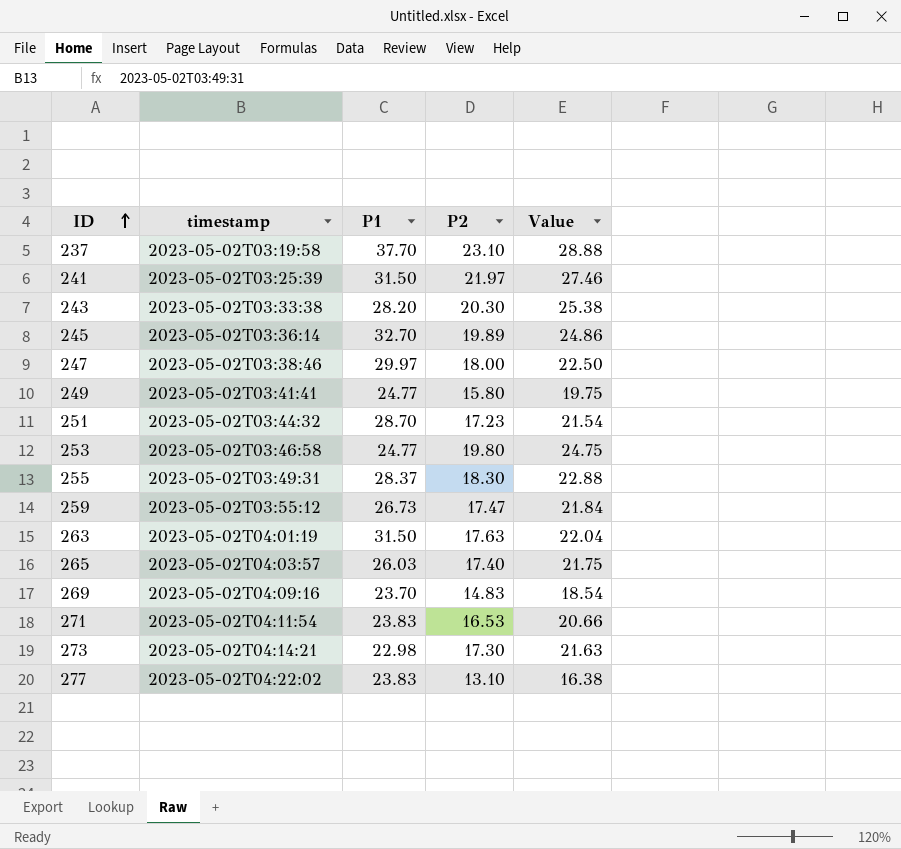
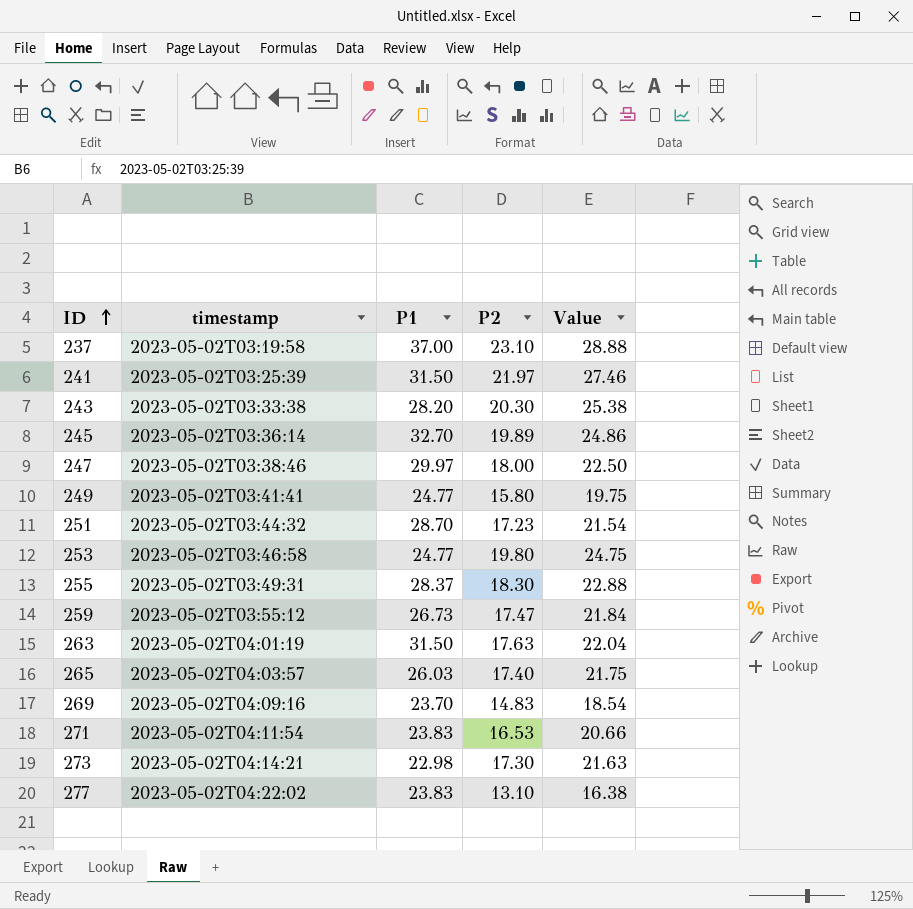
237 | P1: 37.70 -> 37.00

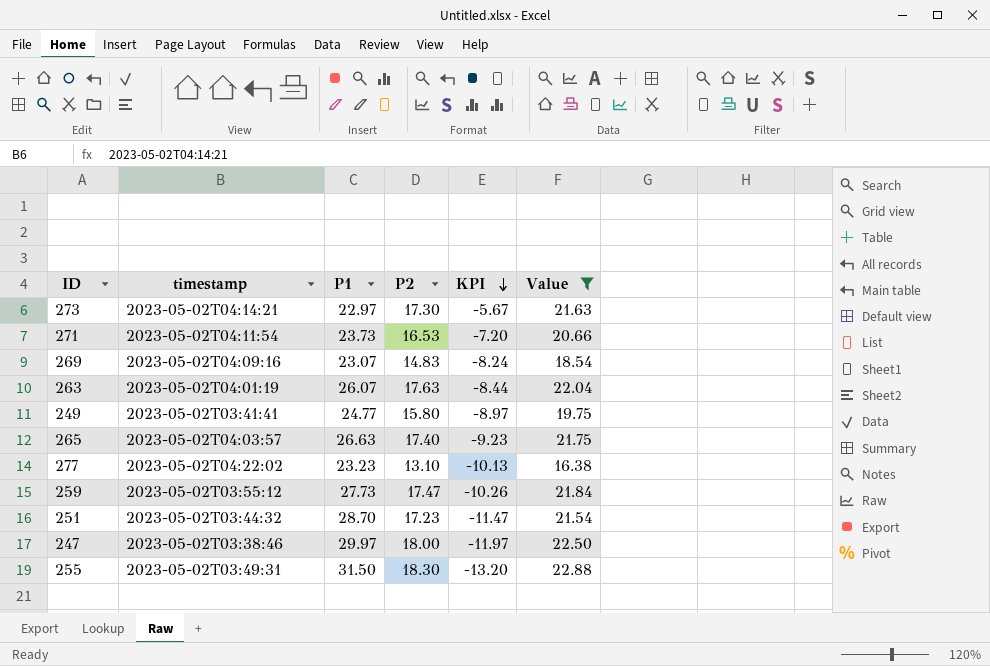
filter: none -> Value <= 22.88
row order: ID ascending -> KPI descending
column KPI | formula: none -> [P2] - [P1]
273 | P1: 22.98 -> 22.97
271 | P1: 23.83 -> 23.73
269 | P1: 23.70 -> 23.07
263 | P1: 31.50 -> 26.07
265 | P1: 26.03 -> 26.63
277 | P1: 23.83 -> 23.23
259 | P1: 26.73 -> 27.73
255 | P1: 28.37 -> 31.50

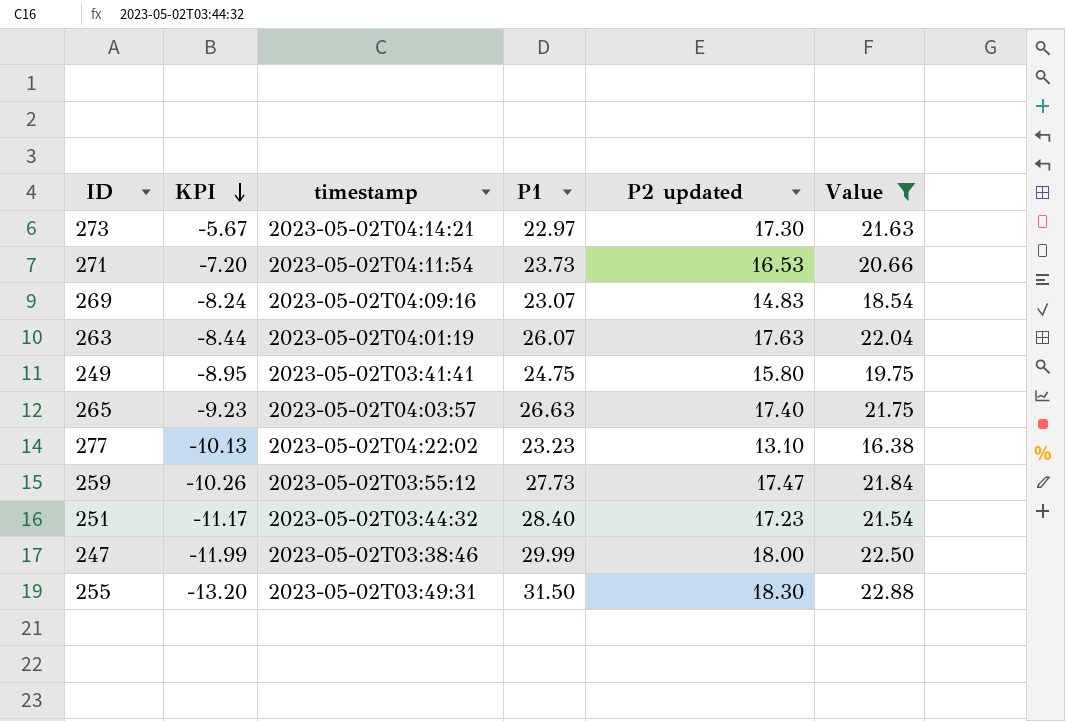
column KPI | position: 5 -> 2
column name: P2 -> P2 updated
249 | KPI: -8.97 -> -8.95
249 | P1: 24.77 -> 24.75
251 | KPI: -11.47 -> -11.17
251 | P1: 28.70 -> 28.40
247 | KPI: -11.97 -> -11.99
247 | P1: 29.97 -> 29.99

